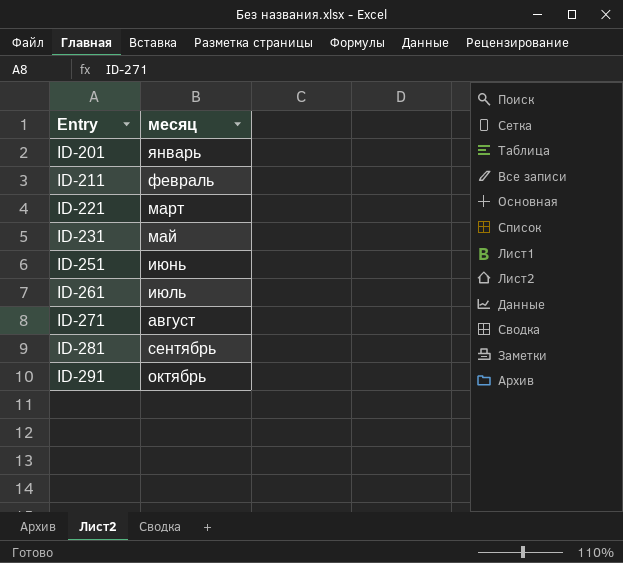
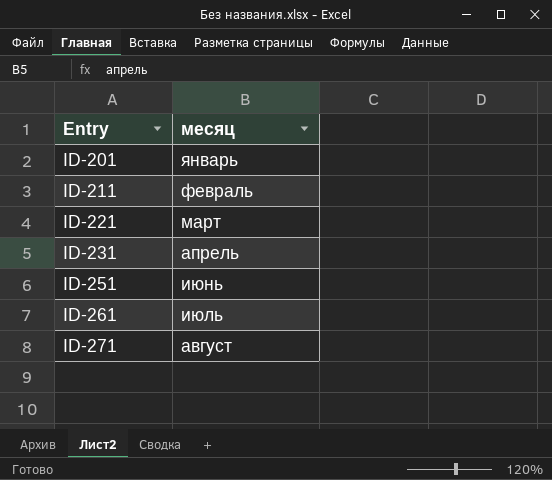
row ID-281: сентябрь -> none
row ID-291: октябрь -> none
ID-231 | месяц: май -> апрель

